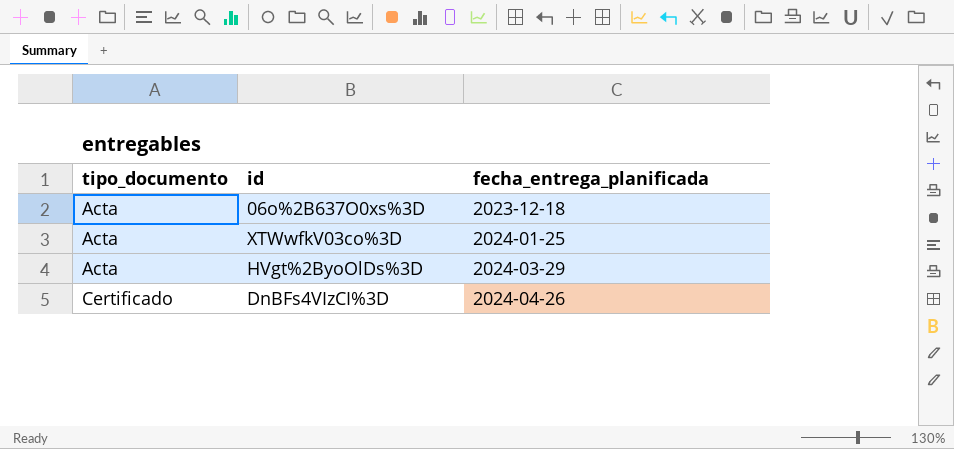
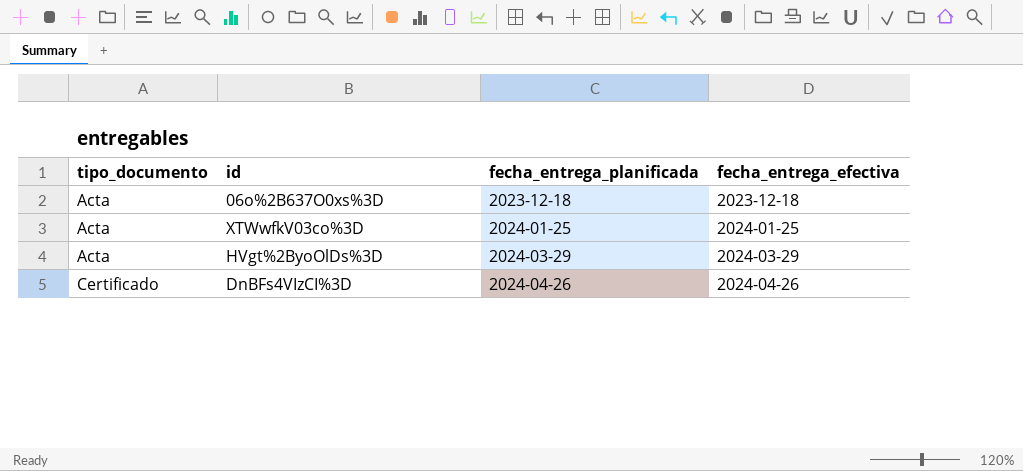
column fecha_entrega_efectiva | position: none -> 4

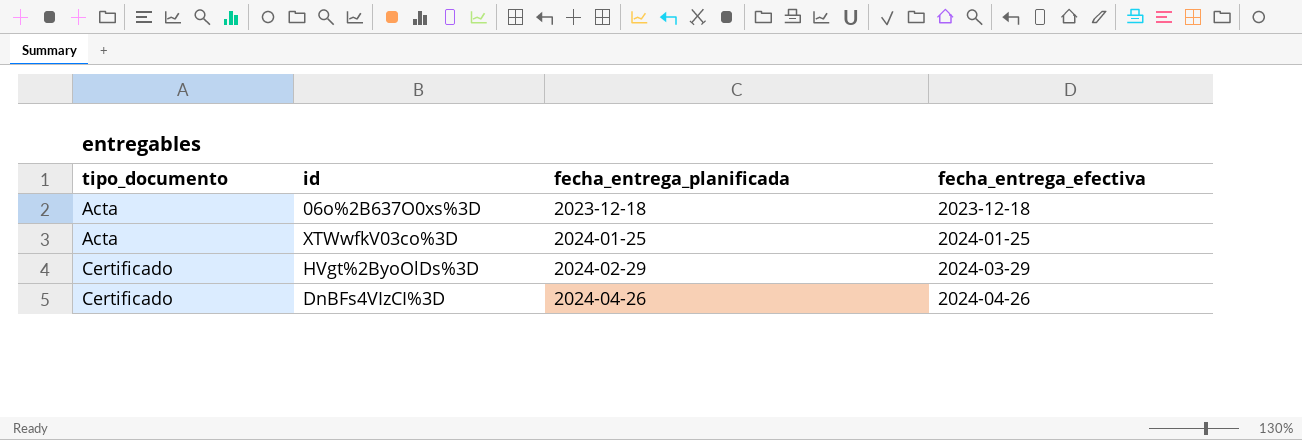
HVgt%2ByoOlDs%3D | tipo_documento: Acta -> Certificado
HVgt%2ByoOlDs%3D | fecha_entrega_planificada: 2024-03-29 -> 2024-02-29

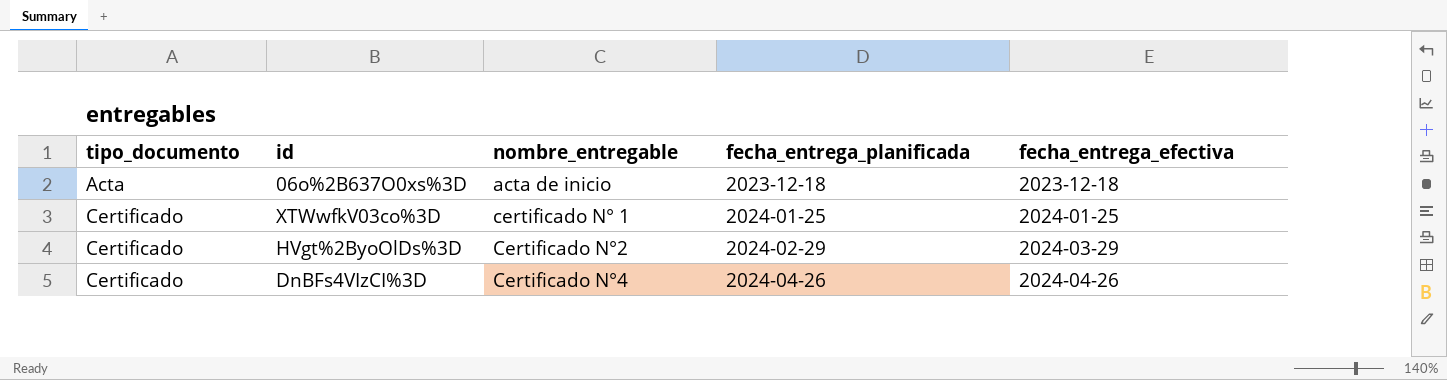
column nombre_entregable | position: none -> 3
XTWwfkV03co%3D | tipo_documento: Acta -> Certificado

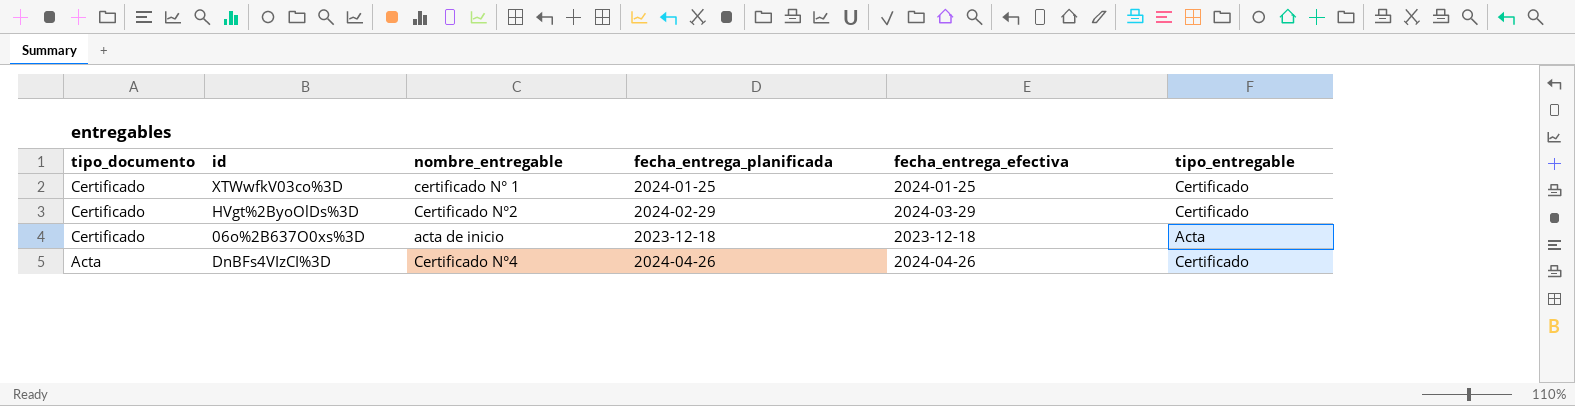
row order: tipo_documento ascending -> tipo_documento descending
column tipo_entregable | position: none -> 6
06o%2B637O0xs%3D | tipo_documento: Acta -> Certificado
DnBFs4VIzCI%3D | tipo_documento: Certificado -> Acta

